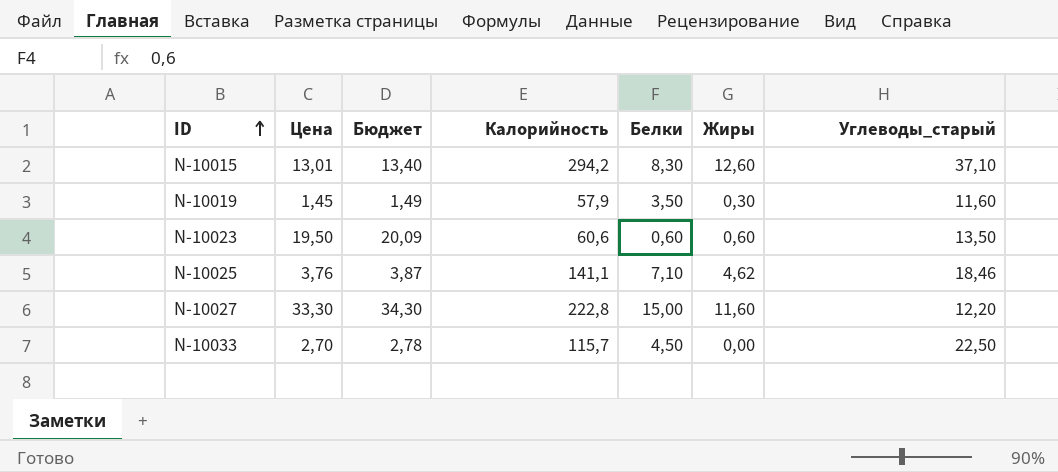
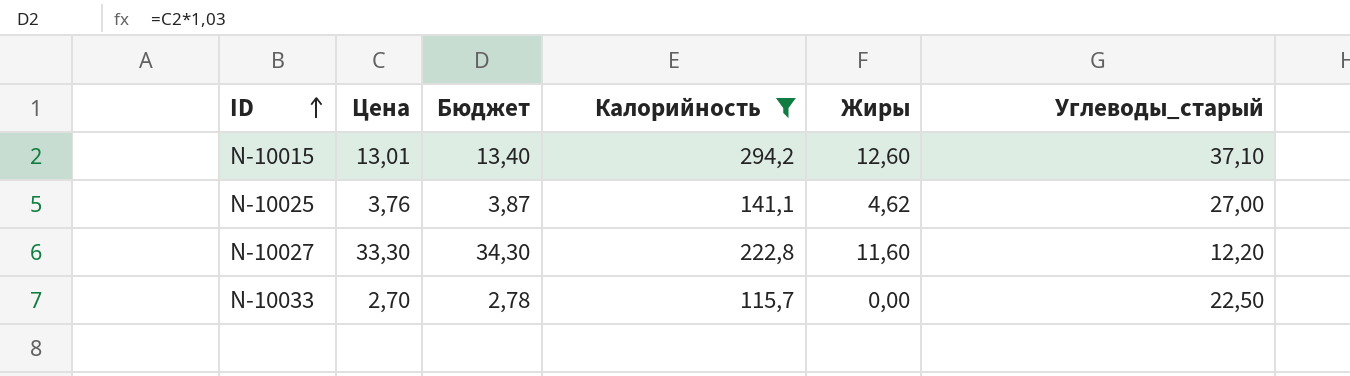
filter: none -> Калорийность >= 115,7
column Белки | position: 5 -> none
N-10025 | Углеводы_старый: 18,46 -> 27,00

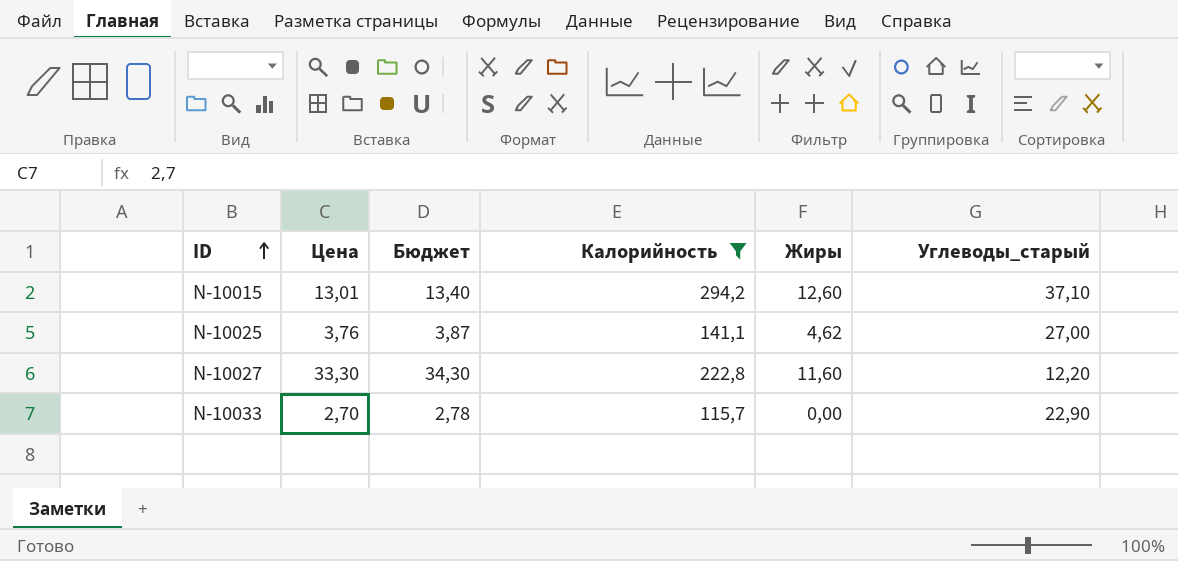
N-10033 | Углеводы_старый: 22,50 -> 22,90

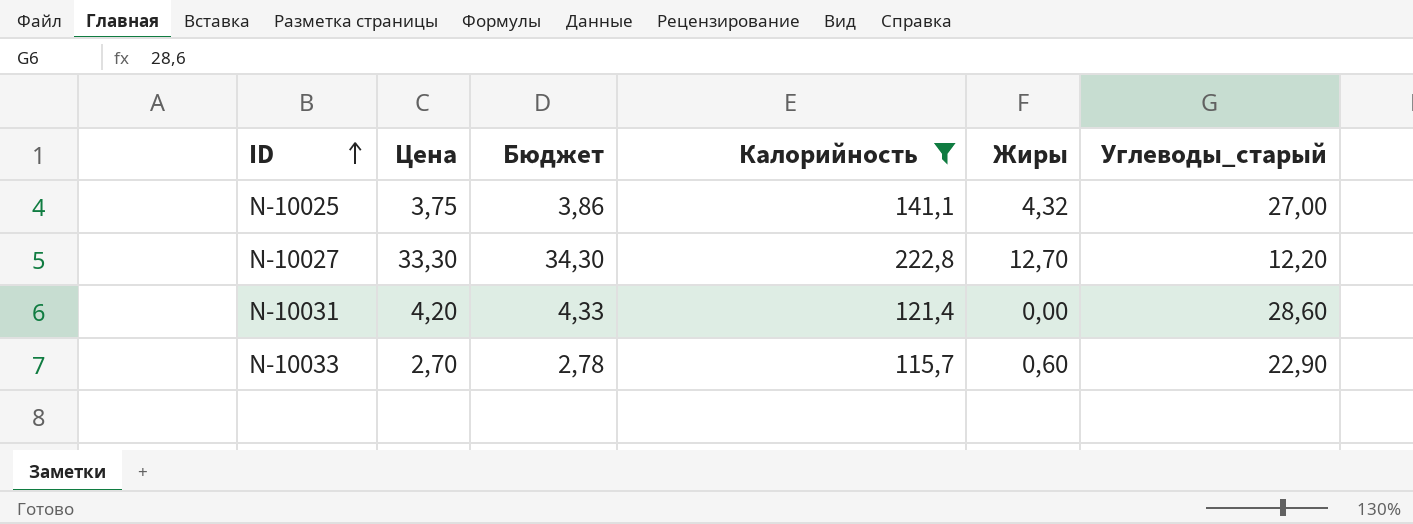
row N-10015: 13,01 | 13,40 | 294,2 | 12,60 | 37,10 -> none
N-10025 | Цена: 3,76 -> 3,75
N-10025 | Бюджет: 3,87 -> 3,86
N-10025 | Жиры: 4,62 -> 4,32
N-10027 | Жиры: 11,60 -> 12,70
row N-10031: none -> 4,20 | 4,33 | 121,4 | 0,00 | 28,60
N-10033 | Жиры: 0,00 -> 0,60

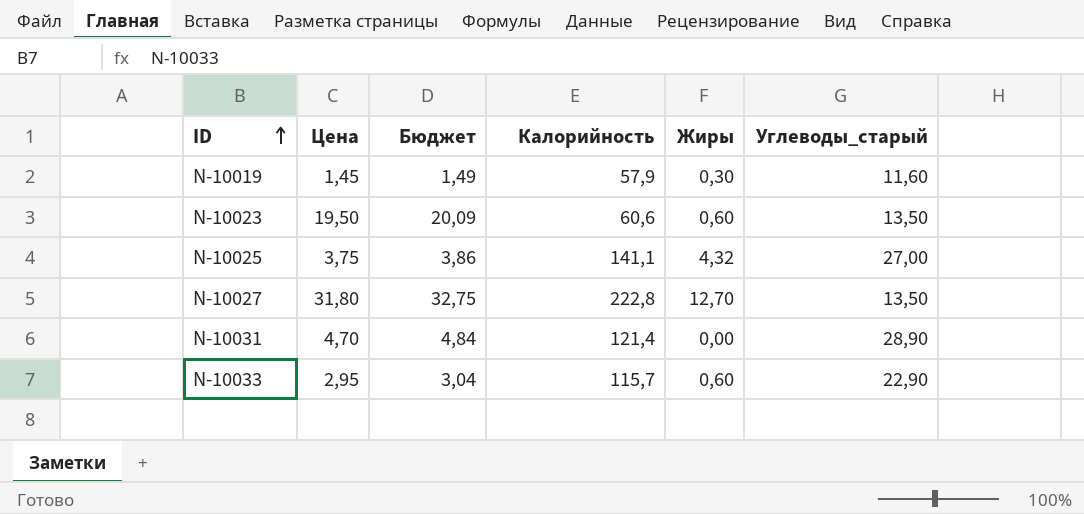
filter: Калорийность >= 115,7 -> none
N-10027 | Цена: 33,30 -> 31,80
N-10027 | Бюджет: 34,30 -> 32,75
N-10027 | Углеводы_старый: 12,20 -> 13,50
N-10031 | Цена: 4,20 -> 4,70
N-10031 | Бюджет: 4,33 -> 4,84
N-10031 | Углеводы_старый: 28,60 -> 28,90
N-10033 | Цена: 2,70 -> 2,95
N-10033 | Бюджет: 2,78 -> 3,04

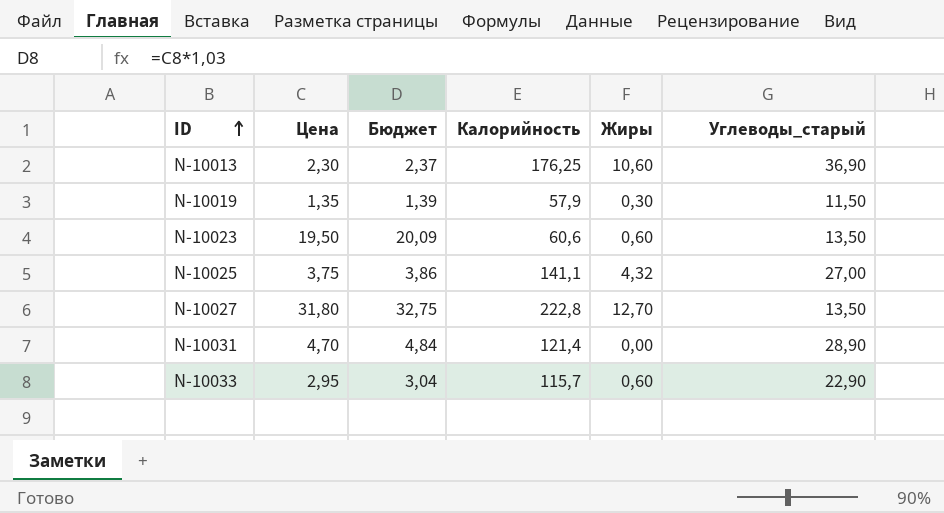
row N-10013: none -> 2,30 | 2,37 | 176,25 | 10,60 | 36,90
N-10019 | Цена: 1,45 -> 1,35
N-10019 | Бюджет: 1,49 -> 1,39
N-10019 | Углеводы_старый: 11,60 -> 11,50

